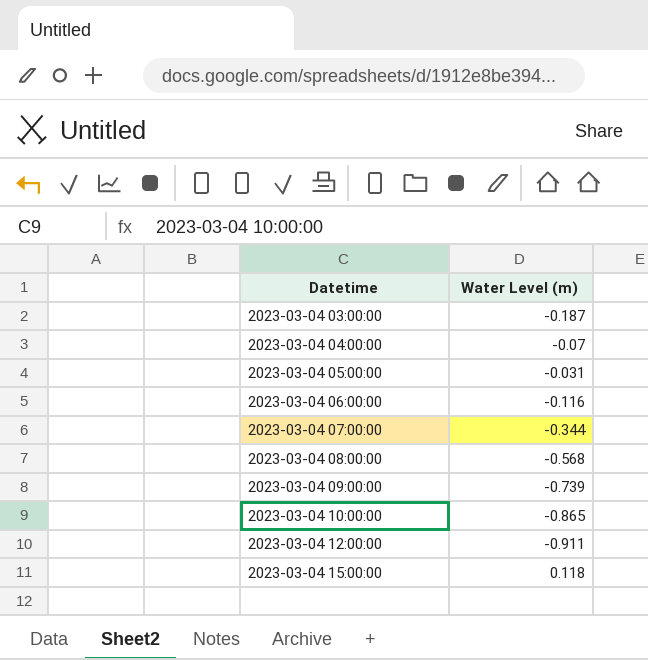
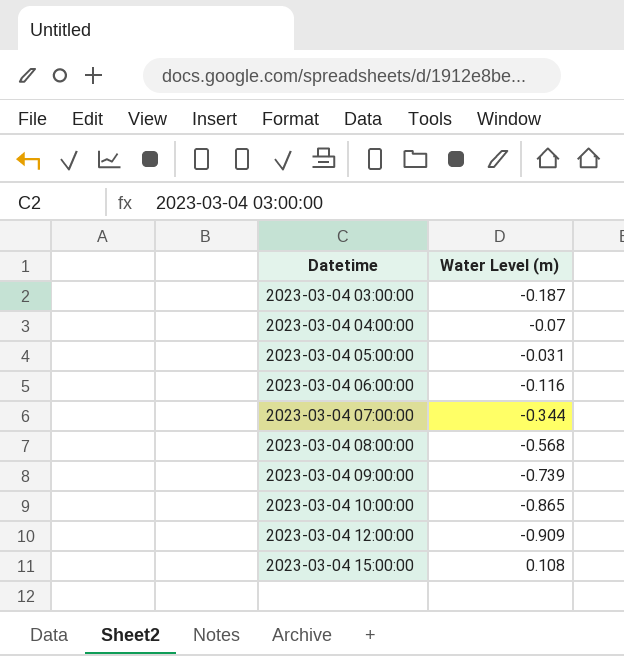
2023-03-04 12:00:00 | Water Level (m): -0.911 -> -0.909
2023-03-04 15:00:00 | Water Level (m): 0.118 -> 0.108

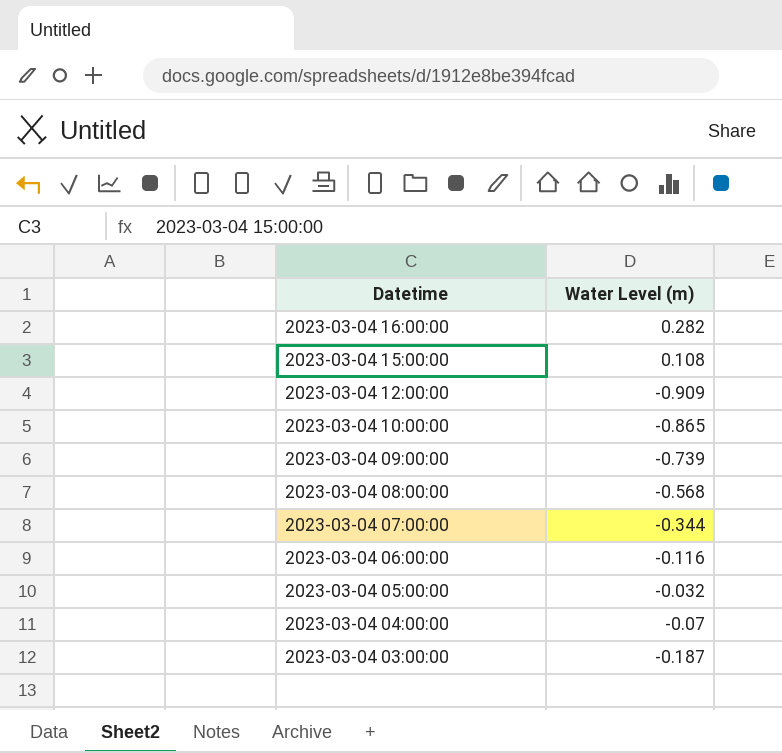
row order: Datetime ascending -> Datetime descending
row 2023-03-04 16:00:00: none -> 0.282
2023-03-04 05:00:00 | Water Level (m): -0.031 -> -0.032

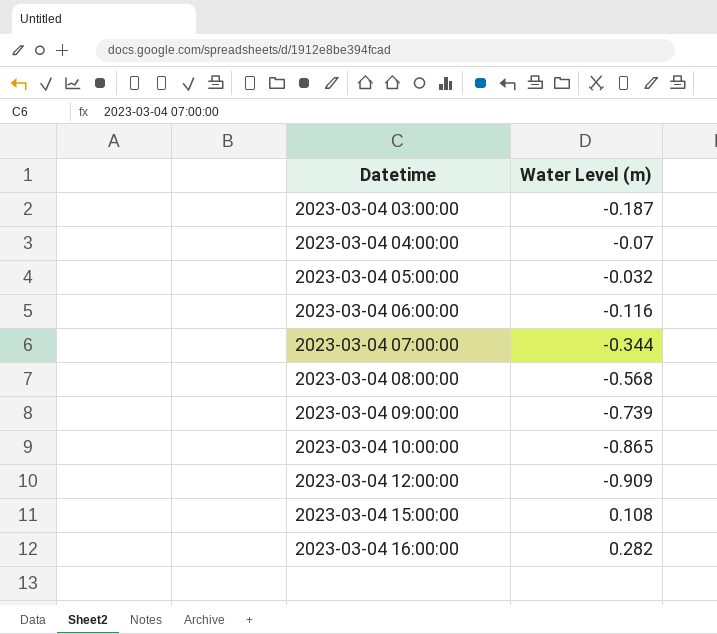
row order: Datetime descending -> Datetime ascending

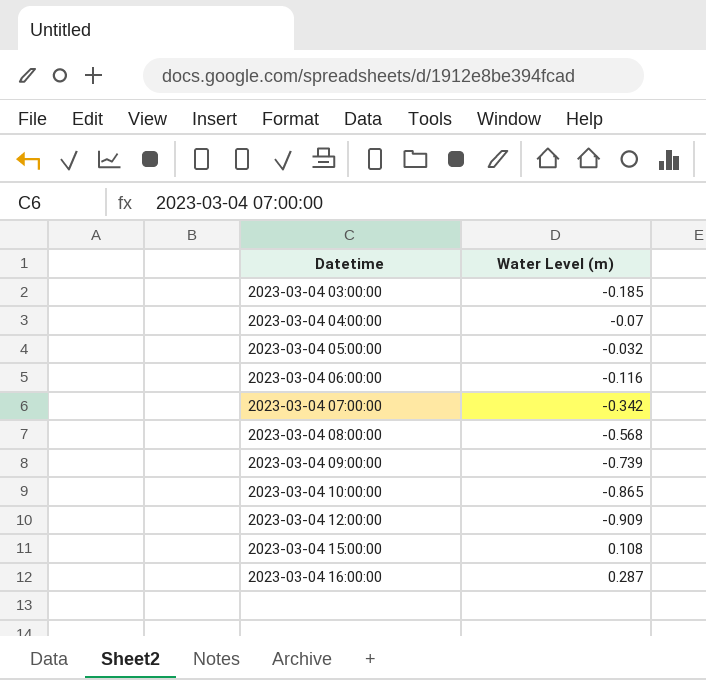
2023-03-04 03:00:00 | Water Level (m): -0.187 -> -0.185
2023-03-04 07:00:00 | Water Level (m): -0.344 -> -0.342
2023-03-04 16:00:00 | Water Level (m): 0.282 -> 0.287

